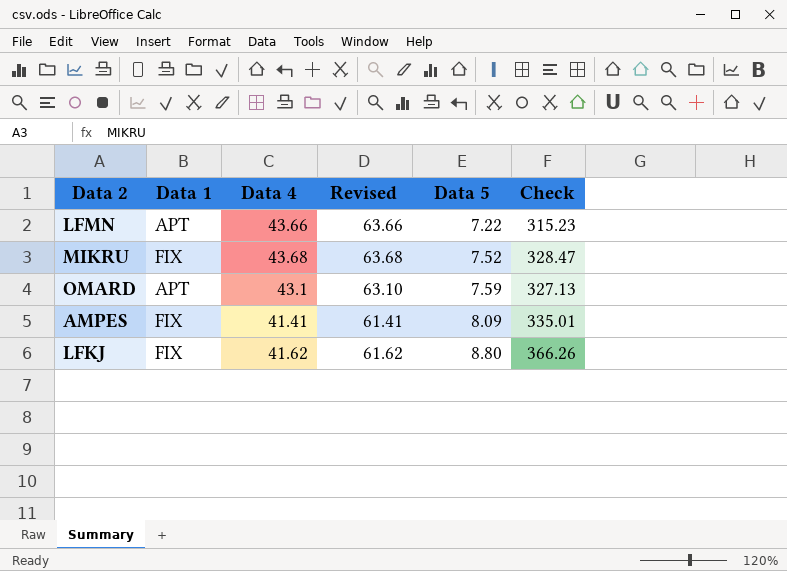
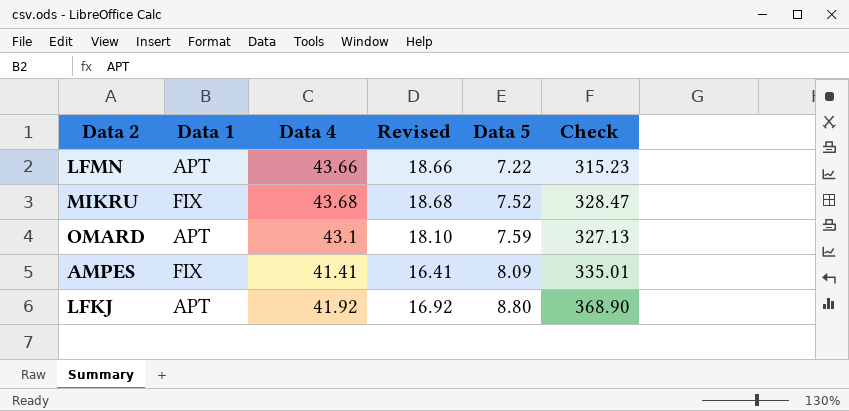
column Revised | formula: [Data 4] + 20 -> [Data 4] - 25
LFKJ | Data 1: FIX -> APT
LFKJ | Data 4: 41.62 -> 41.92
LFKJ | Check: 366.26 -> 368.90

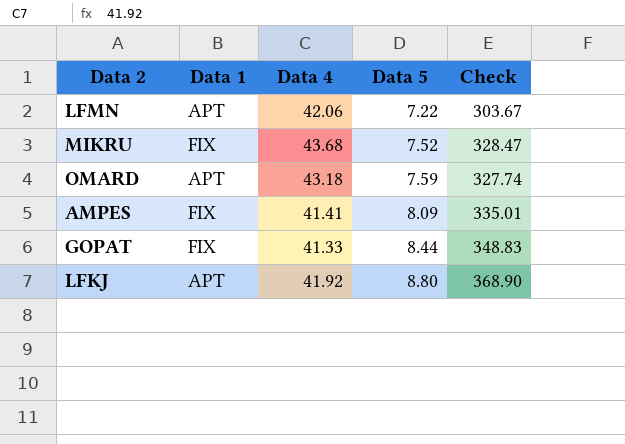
column Revised | formula: [Data 4] - 25 -> none
LFMN | Data 4: 43.66 -> 42.06
LFMN | Check: 315.23 -> 303.67
OMARD | Data 4: 43.1 -> 43.18
OMARD | Check: 327.13 -> 327.74
row GOPAT: none -> FIX | 41.33 | 8.44 | 348.83

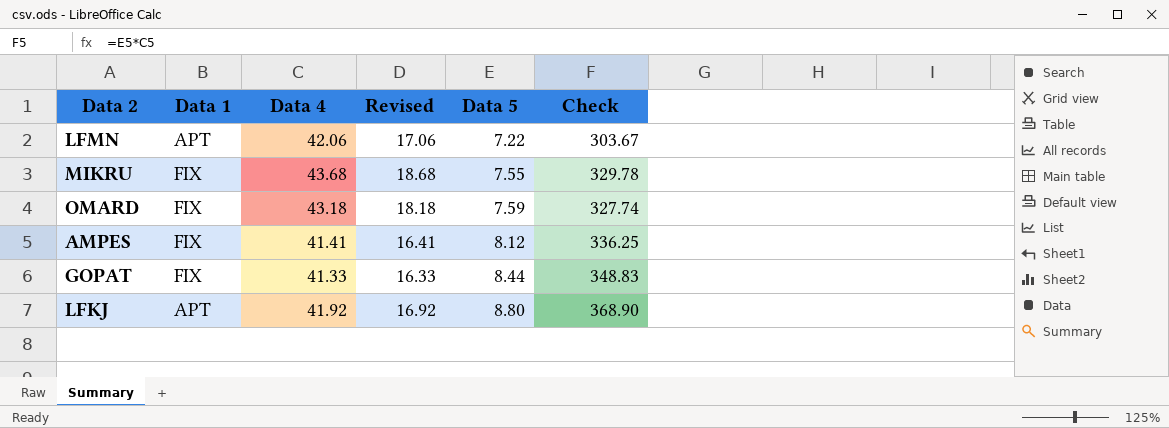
column Revised | formula: none -> [Data 4] - 25
MIKRU | Data 5: 7.52 -> 7.55
MIKRU | Check: 328.47 -> 329.78
OMARD | Data 1: APT -> FIX
AMPES | Data 5: 8.09 -> 8.12
AMPES | Check: 335.01 -> 336.25

